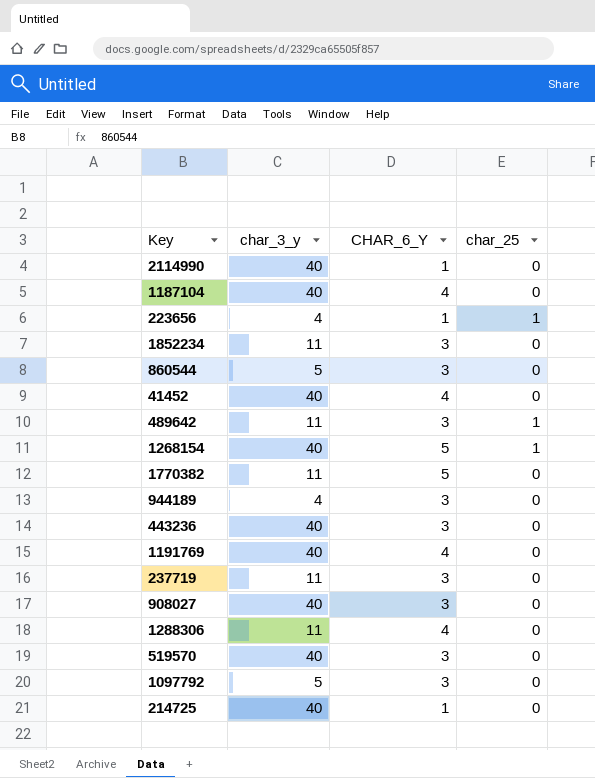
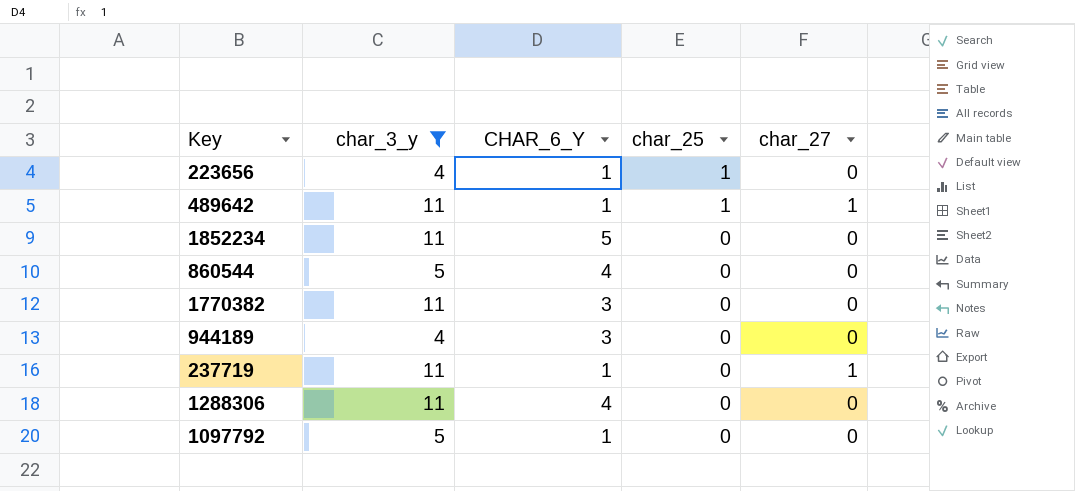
filter: none -> char_3_y != 40
row order: none -> char_25 descending
column char_27 | position: none -> 5
489642 | CHAR_6_Y: 3 -> 1
1852234 | CHAR_6_Y: 3 -> 5
860544 | CHAR_6_Y: 3 -> 4
1770382 | CHAR_6_Y: 5 -> 3
237719 | CHAR_6_Y: 3 -> 1
1097792 | CHAR_6_Y: 3 -> 1

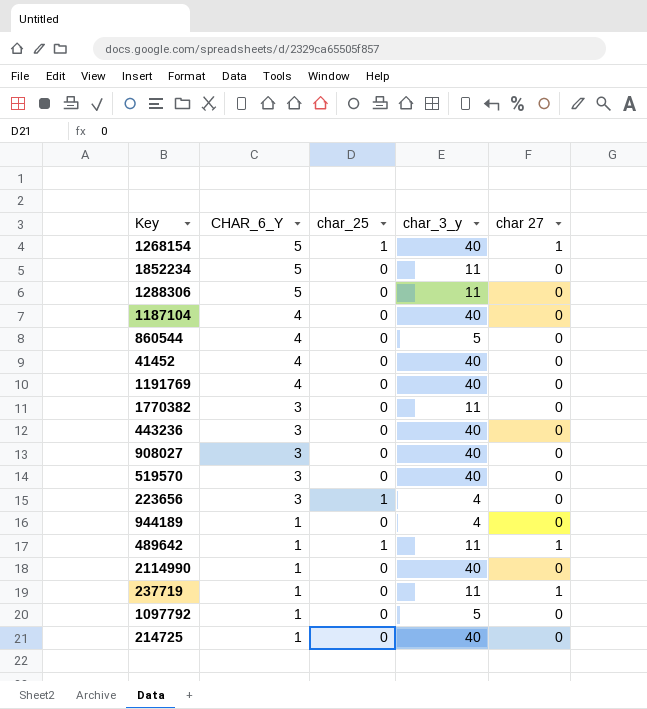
filter: char_3_y != 40 -> none
row order: char_25 descending -> CHAR_6_Y descending
column char_3_y | position: 2 -> 4
column name: char_27 -> char 27
1288306 | CHAR_6_Y: 4 -> 5
223656 | CHAR_6_Y: 1 -> 3
944189 | CHAR_6_Y: 3 -> 1

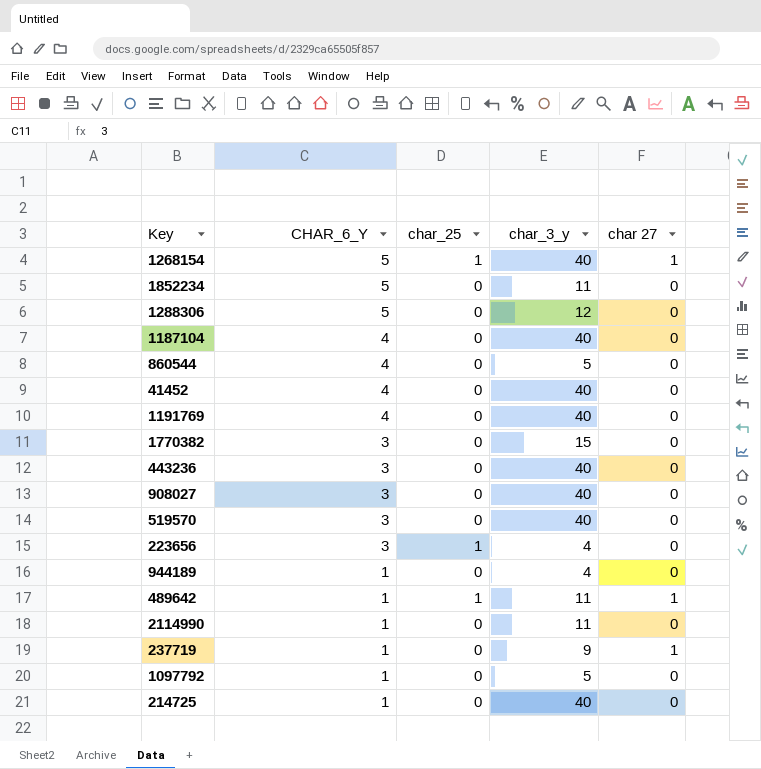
1288306 | char_3_y: 11 -> 12
1770382 | char_3_y: 11 -> 15
2114990 | char_3_y: 40 -> 11
237719 | char_3_y: 11 -> 9

